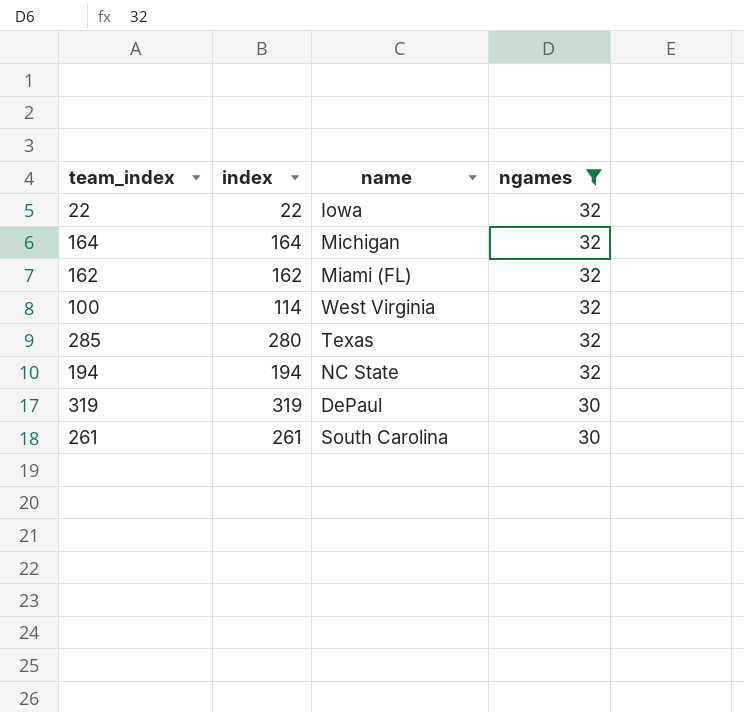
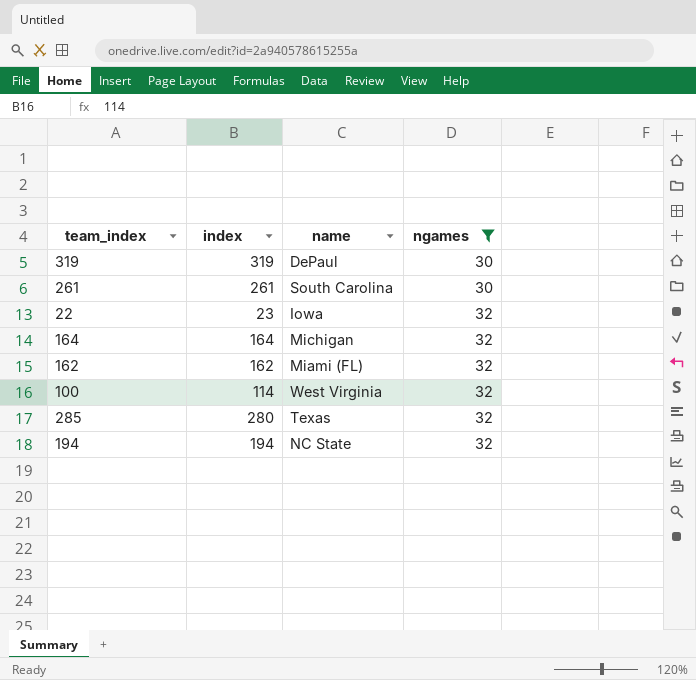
row order: ngames descending -> ngames ascending
22 | index: 22 -> 23

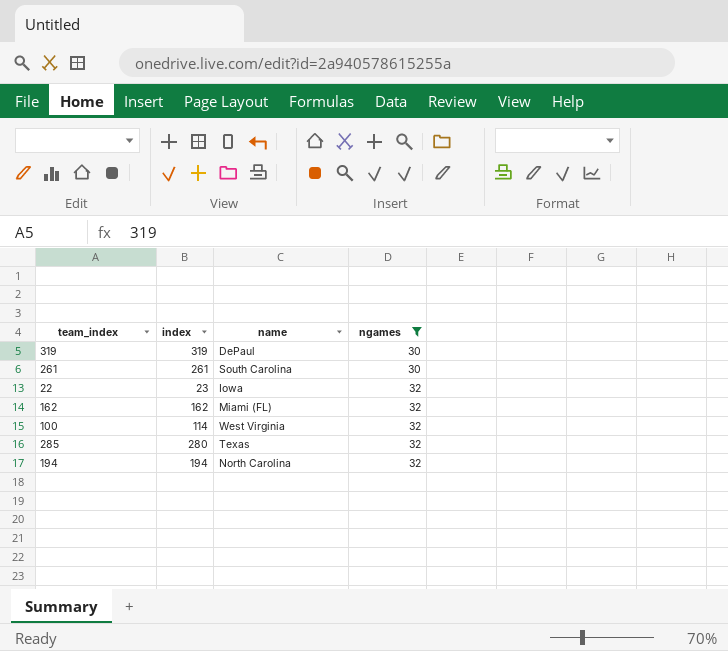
row 164: 164 | Michigan | 32 -> none
194 | name: NC State -> North Carolina

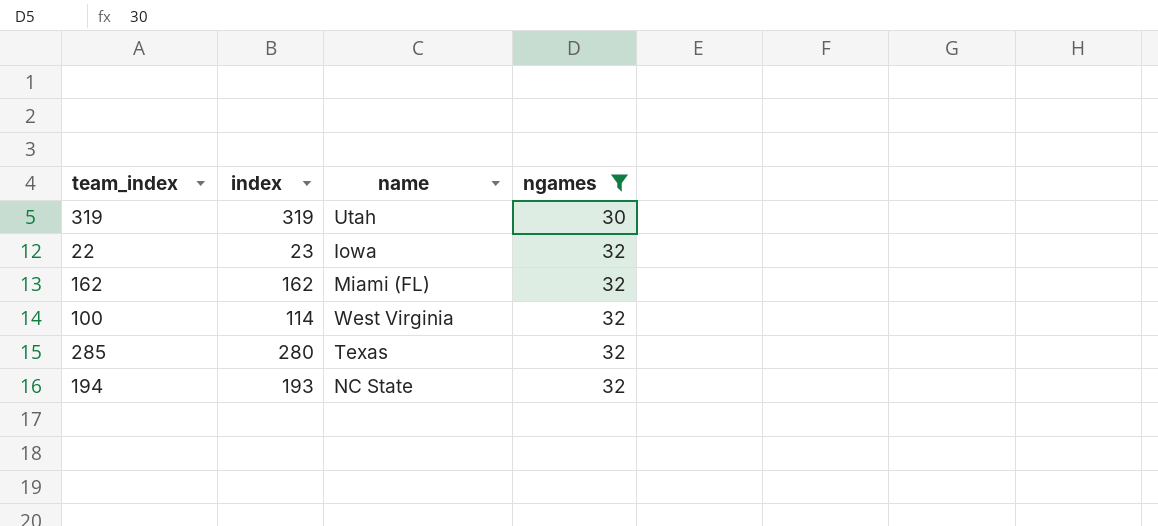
row 261: 261 | South Carolina | 30 -> none
319 | name: DePaul -> Utah
194 | index: 194 -> 193
194 | name: North Carolina -> NC State

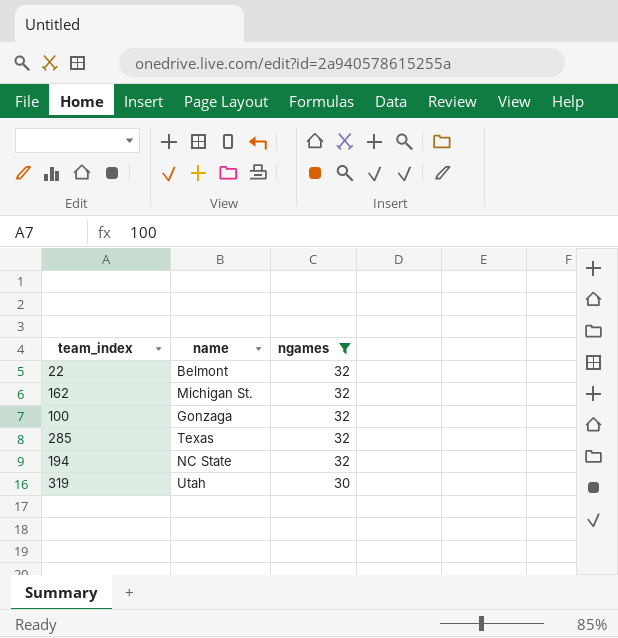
row order: ngames ascending -> ngames descending
column index | position: 2 -> none
22 | name: Iowa -> Belmont
162 | name: Miami (FL) -> Michigan St.
100 | name: West Virginia -> Gonzaga

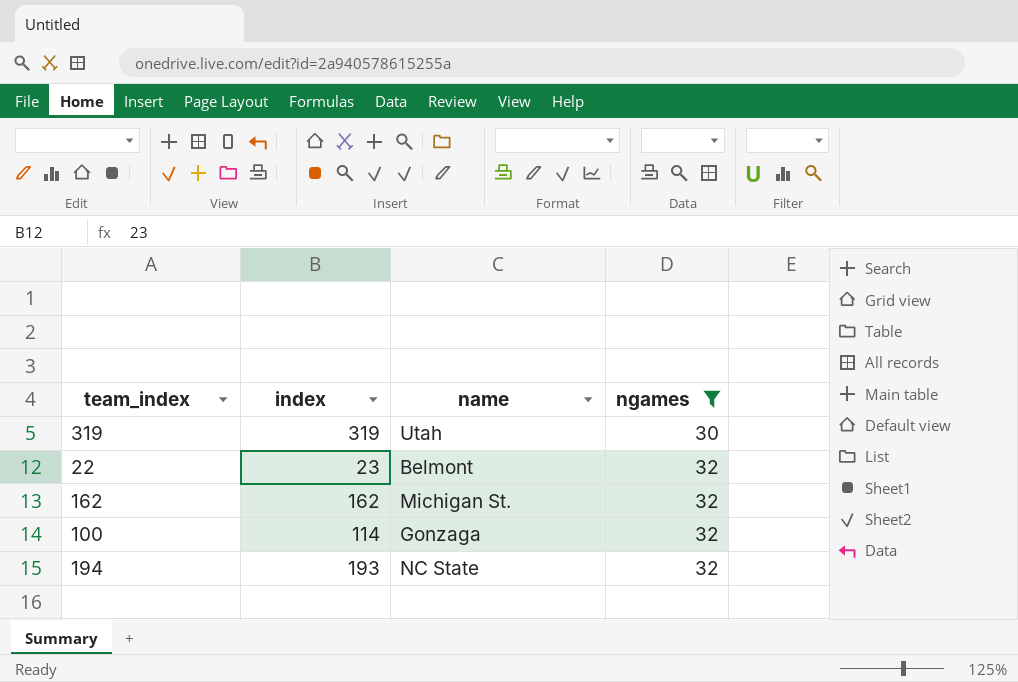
row order: ngames descending -> ngames ascending
column index | position: none -> 2
row 285: Texas | 32 -> none

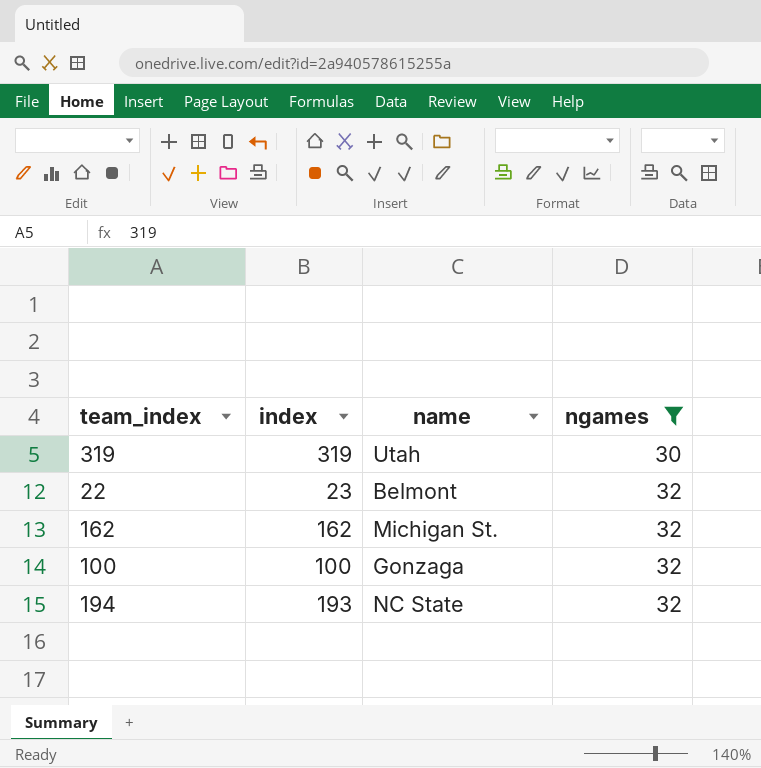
100 | index: 114 -> 100

